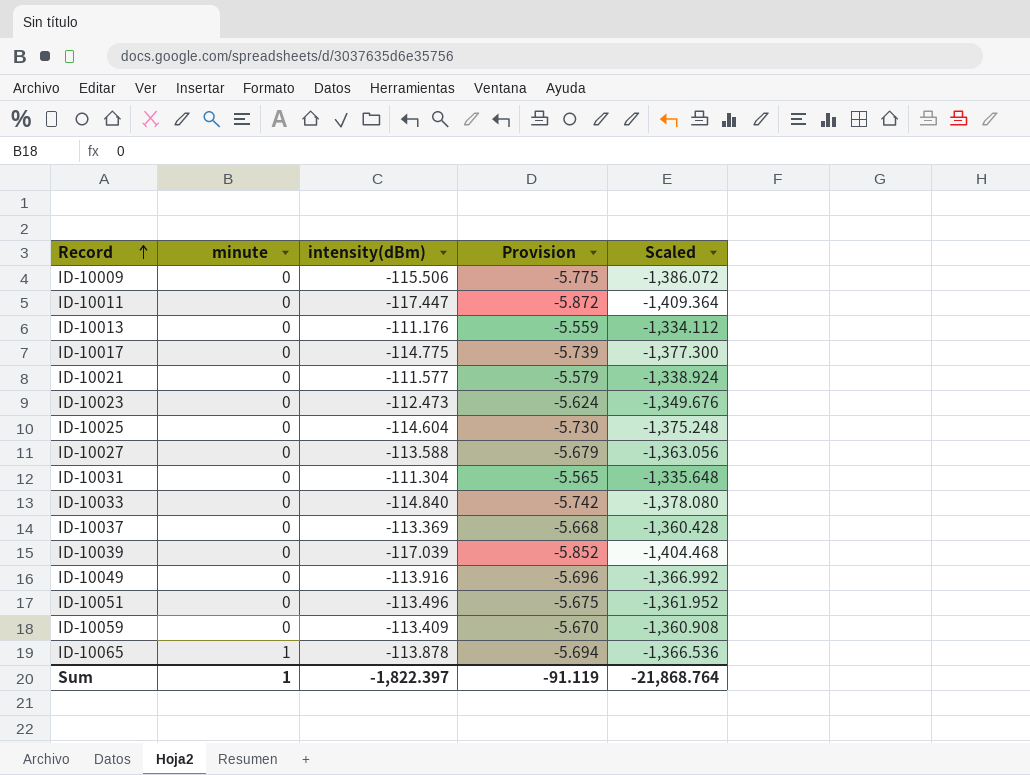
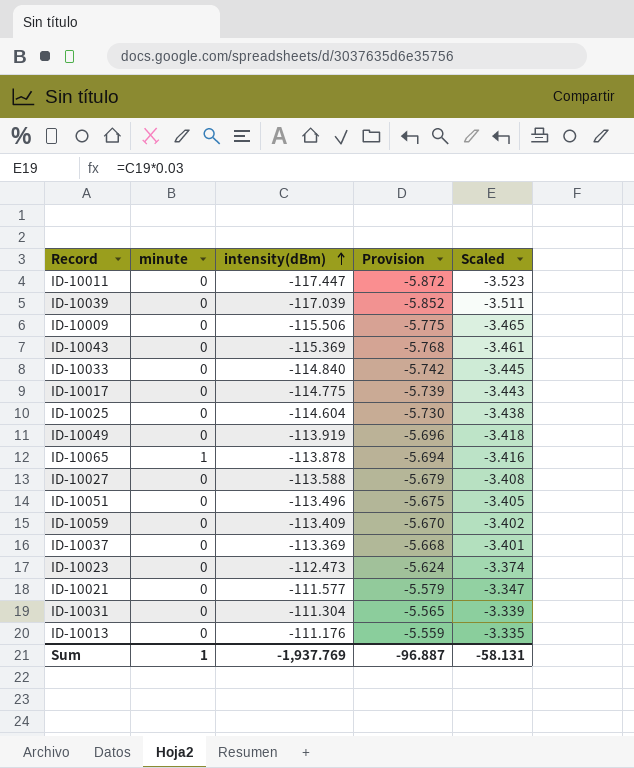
row order: Record ascending -> intensity(dBm) ascending
column Scaled | formula: [intensity(dBm)] * 12 -> [intensity(dBm)] * 0.03
row ID-10043: none -> 0 | -115.369 | -5.768 | -3.461
ID-10049 | intensity(dBm): -113.916 -> -113.919
Sum | intensity(dBm): -1,822.397 -> -1,937.769
Sum | Provision: -91.119 -> -96.887
Sum | Scaled: -21,868.764 -> -58.131

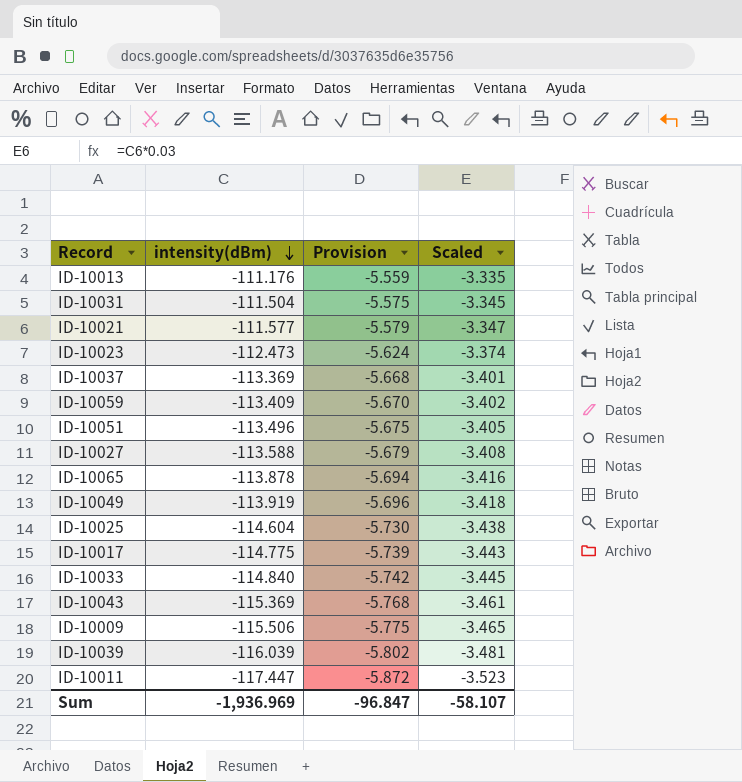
row order: intensity(dBm) ascending -> intensity(dBm) descending
column minute | position: 2 -> none
ID-10031 | intensity(dBm): -111.304 -> -111.504
ID-10031 | Provision: -5.565 -> -5.575
ID-10031 | Scaled: -3.339 -> -3.345
ID-10039 | intensity(dBm): -117.039 -> -116.039
ID-10039 | Provision: -5.852 -> -5.802
ID-10039 | Scaled: -3.511 -> -3.481
Sum | intensity(dBm): -1,937.769 -> -1,936.969
Sum | Provision: -96.887 -> -96.847
Sum | Scaled: -58.131 -> -58.107

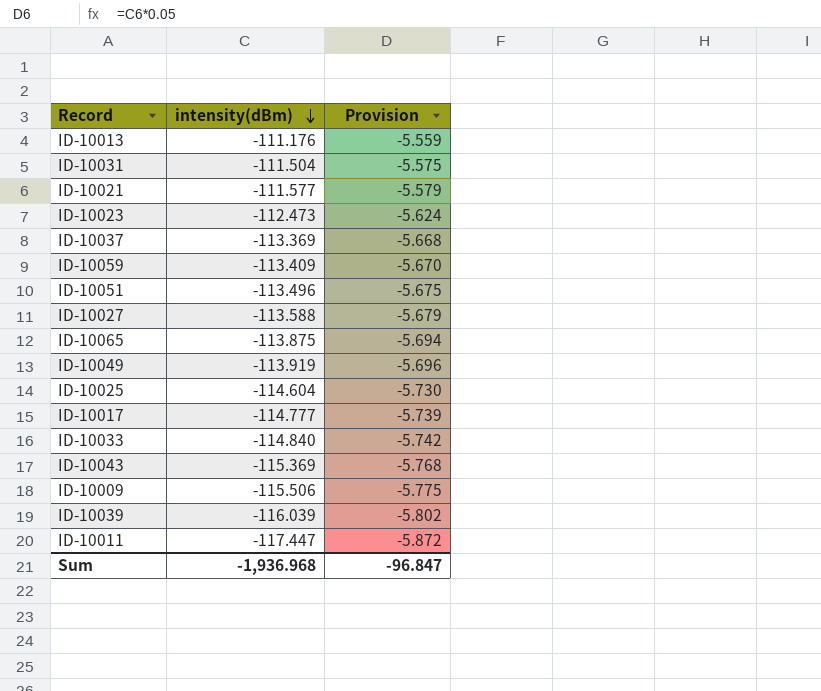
column Scaled | formula: [intensity(dBm)] * 0.03 -> none
ID-10065 | intensity(dBm): -113.878 -> -113.875
ID-10017 | intensity(dBm): -114.775 -> -114.777
Sum | intensity(dBm): -1,936.969 -> -1,936.968

